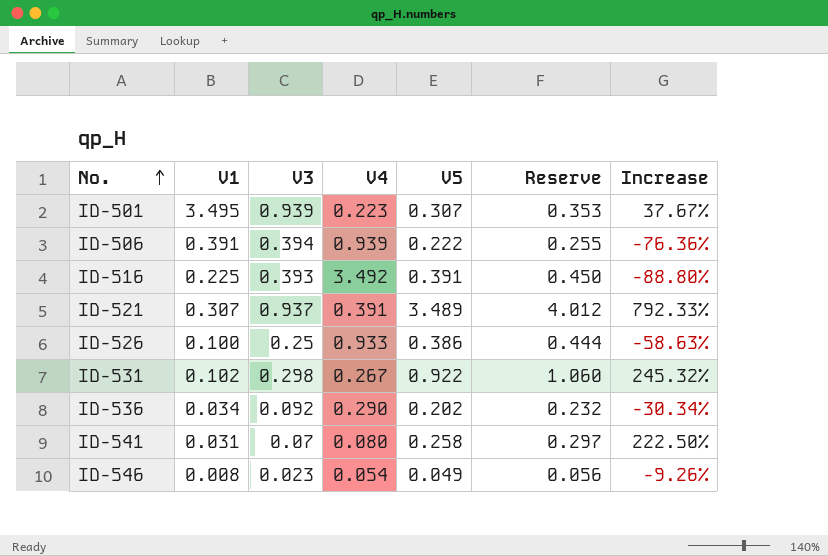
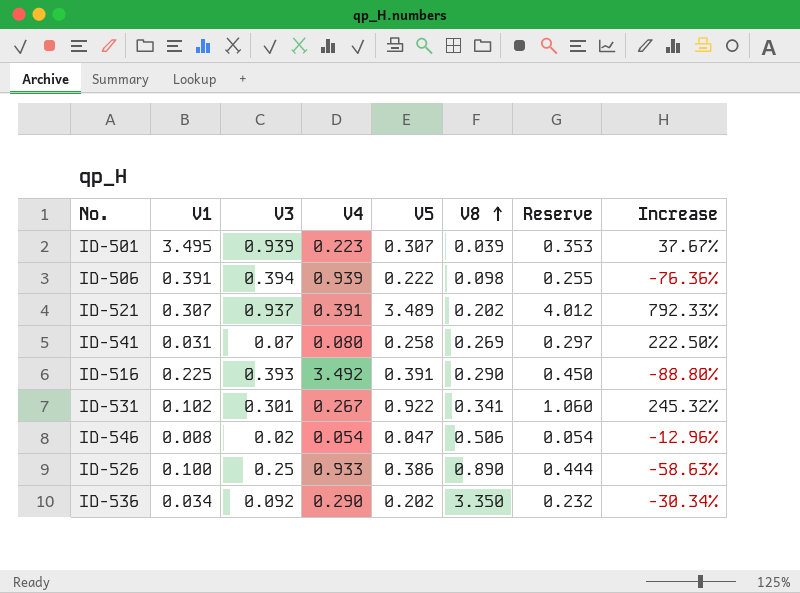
row order: No. ascending -> V8 ascending
column V8 | position: none -> 6
ID-531 | V3: 0.298 -> 0.301
ID-546 | V3: 0.023 -> 0.02
ID-546 | V5: 0.049 -> 0.047
ID-546 | Reserve: 0.056 -> 0.054
ID-546 | Increase: -9.26% -> -12.96%

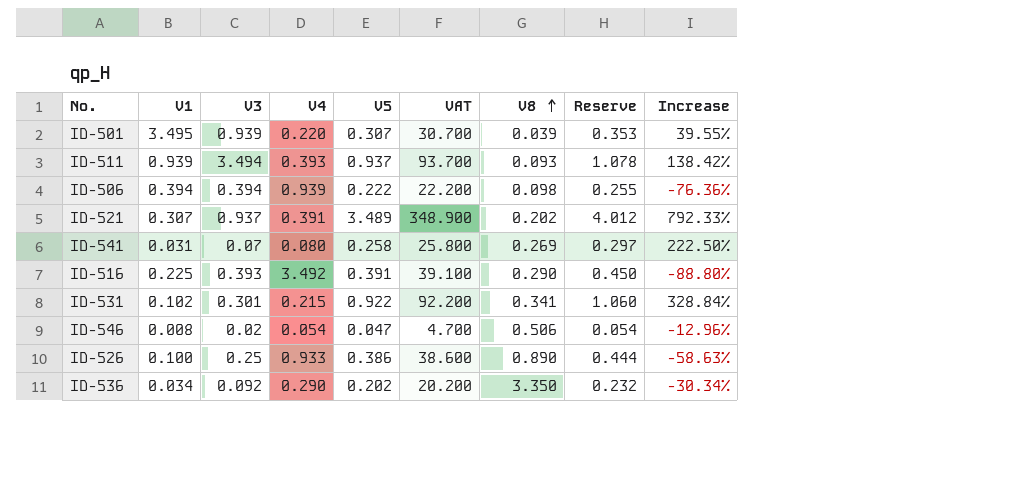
column VAT | formula: none -> [V5] * 100
ID-501 | V4: 0.223 -> 0.220
ID-501 | Increase: 37.67% -> 39.55%
row ID-511: none -> 0.939 | 3.494 | 0.393 | 0.937 | 93.700 | 0.093 | 1.078 | 138.42%
ID-506 | V1: 0.391 -> 0.394
ID-531 | V4: 0.267 -> 0.215
ID-531 | Increase: 245.32% -> 328.84%

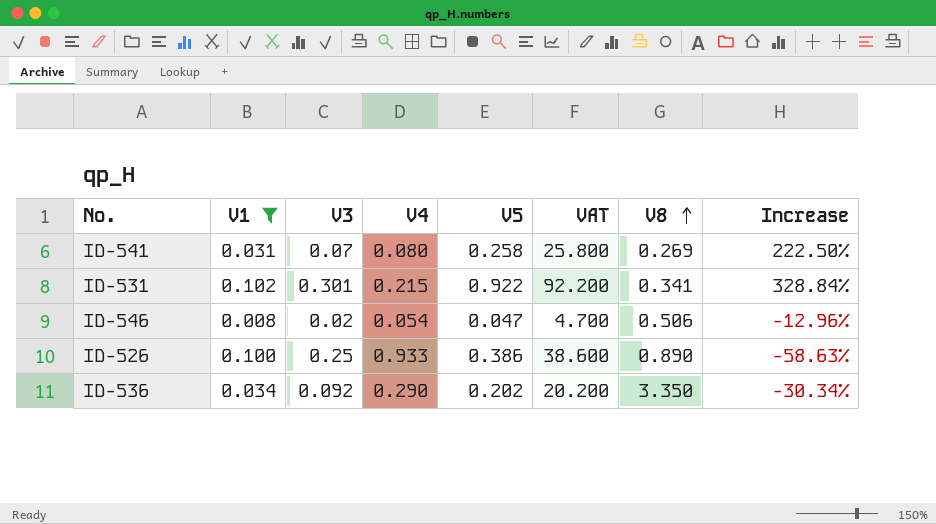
filter: none -> V1 <= 0.102
column Reserve | formula: [V5] * 1.15 -> none

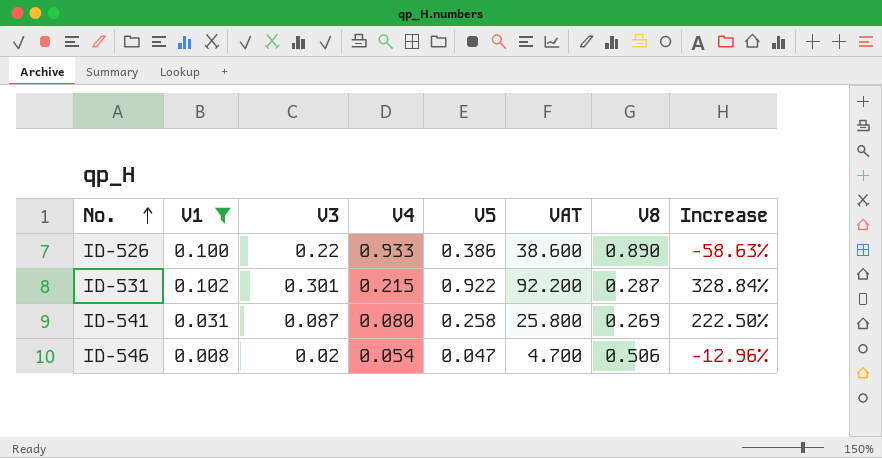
row order: V8 ascending -> No. ascending
row ID-536: 0.034 | 0.092 | 0.290 | 0.202 | 20.200 | 3.350 | -30.34% -> none
ID-526 | V3: 0.25 -> 0.22
ID-531 | V8: 0.341 -> 0.287
ID-541 | V3: 0.07 -> 0.087

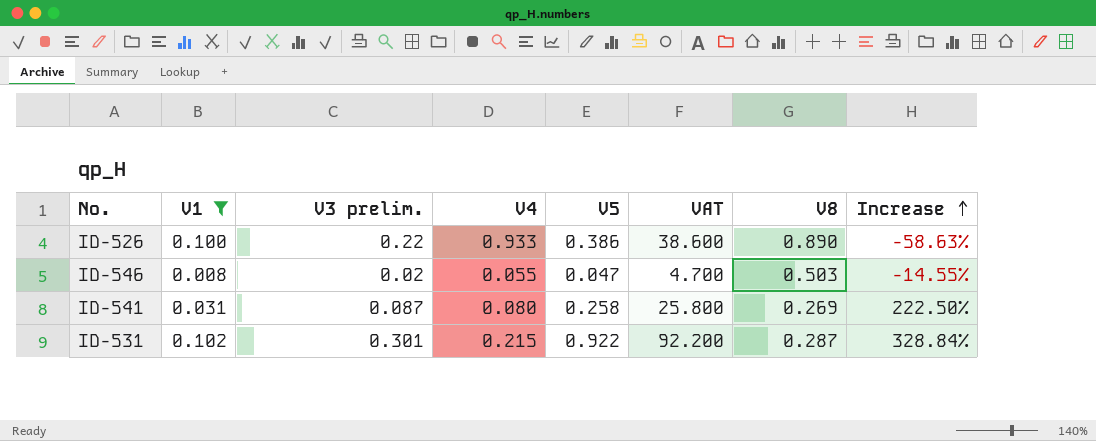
row order: No. ascending -> Increase ascending
column name: V3 -> V3 prelim.
ID-546 | V4: 0.054 -> 0.055
ID-546 | V8: 0.506 -> 0.503
ID-546 | Increase: -12.96% -> -14.55%

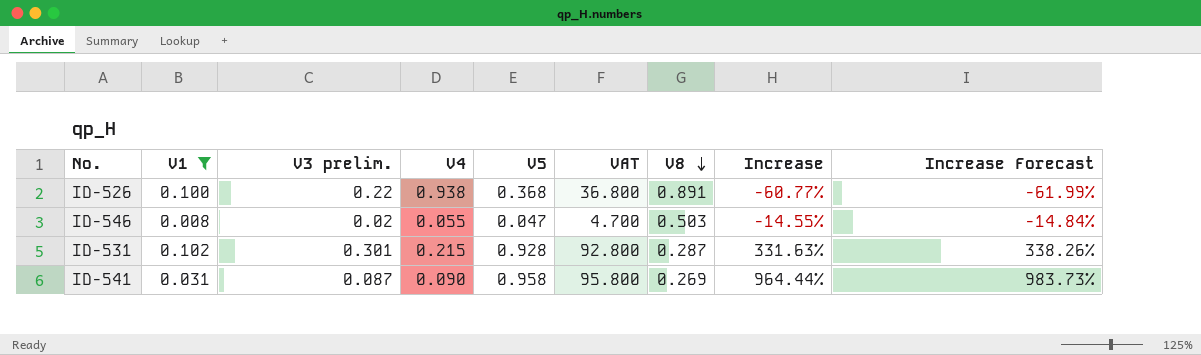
row order: Increase ascending -> V8 descending
column Increase Forecast | formula: none -> [Increase] * 1.02
ID-526 | V4: 0.933 -> 0.938
ID-526 | V5: 0.386 -> 0.368
ID-526 | VAT: 38.600 -> 36.800
ID-526 | V8: 0.890 -> 0.891
ID-526 | Increase: -58.63% -> -60.77%
ID-531 | V5: 0.922 -> 0.928
ID-531 | VAT: 92.200 -> 92.800
ID-531 | Increase: 328.84% -> 331.63%
ID-541 | V4: 0.080 -> 0.090
ID-541 | V5: 0.258 -> 0.958
ID-541 | VAT: 25.800 -> 95.800
ID-541 | Increase: 222.50% -> 964.44%

